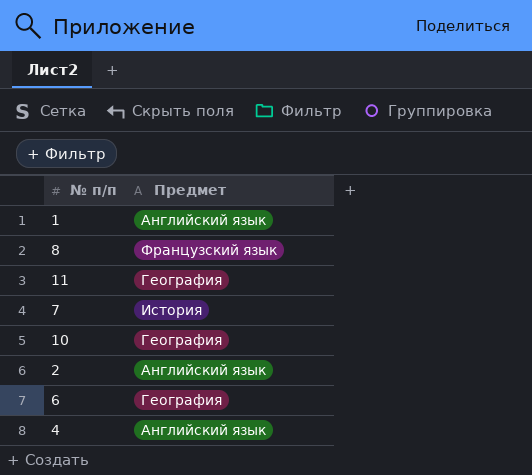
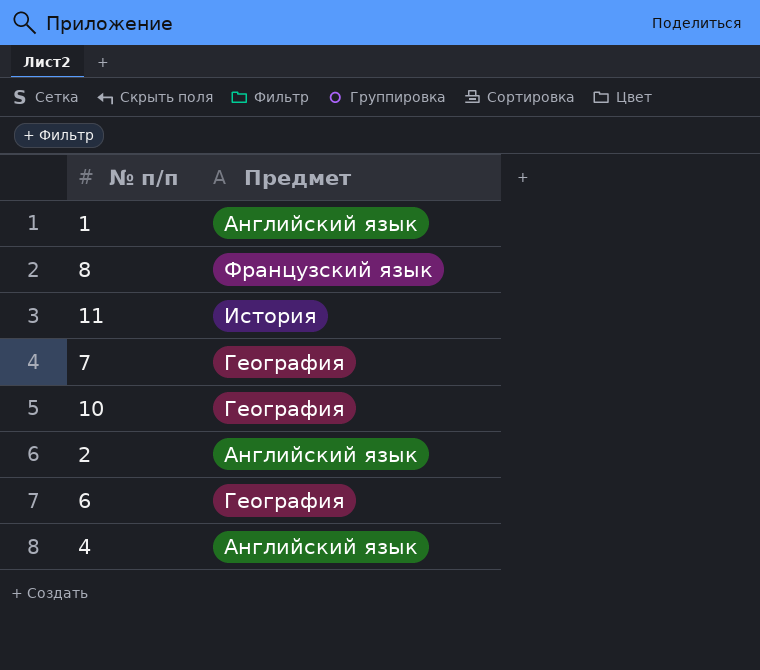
11 | Предмет: География -> История
7 | Предмет: История -> География

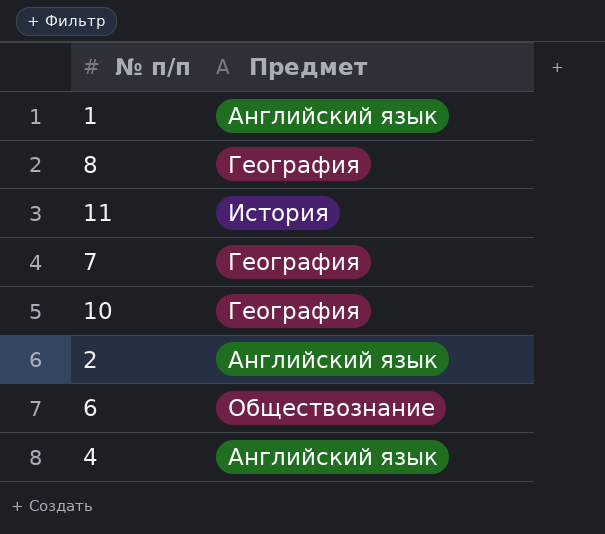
8 | Предмет: Французский язык -> География
6 | Предмет: География -> Обществознание

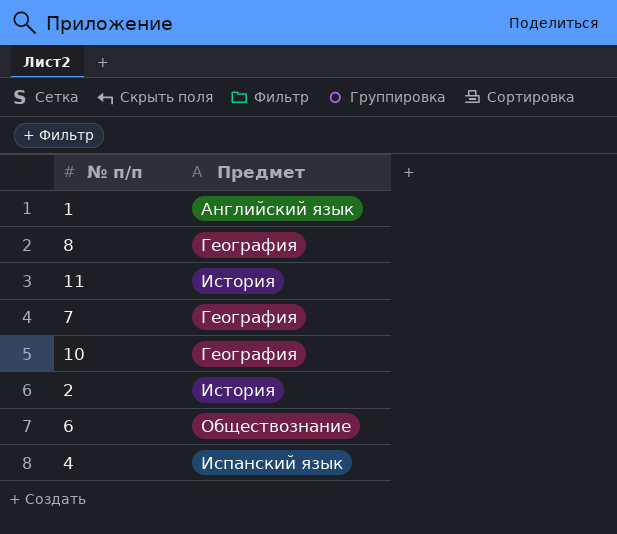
2 | Предмет: Английский язык -> История
4 | Предмет: Английский язык -> Испанский язык

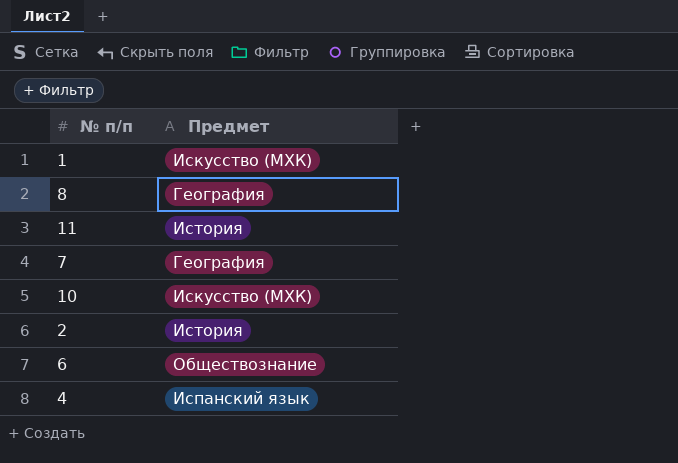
1 | Предмет: Английский язык -> Искусство (МХК)
10 | Предмет: География -> Искусство (МХК)

